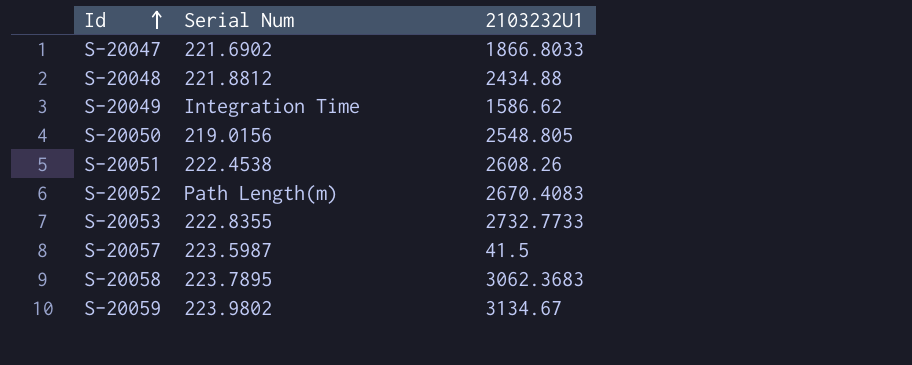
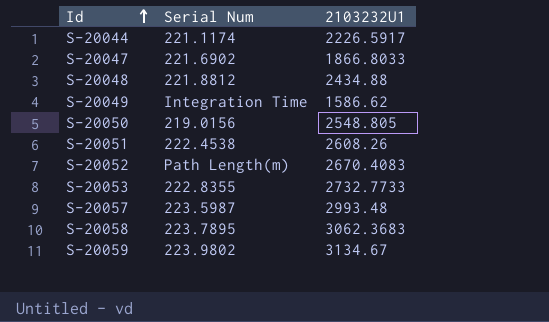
row S-20044: none -> 221.1174 | 2226.5917
S-20057 | 2103232U1: 41.5 -> 2993.48

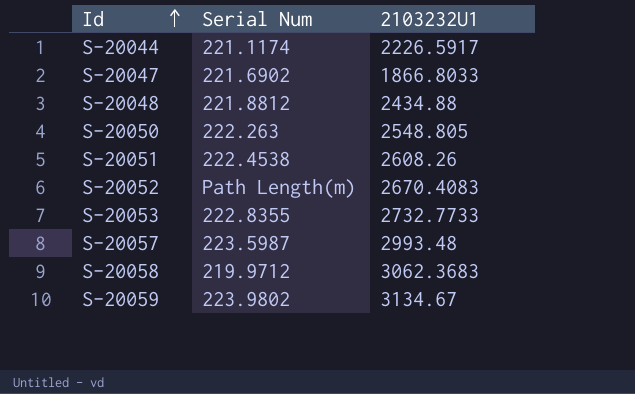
row S-20049: Integration Time | 1586.62 -> none
S-20050 | Serial Num: 219.0156 -> 222.263
S-20058 | Serial Num: 223.7895 -> 219.9712

